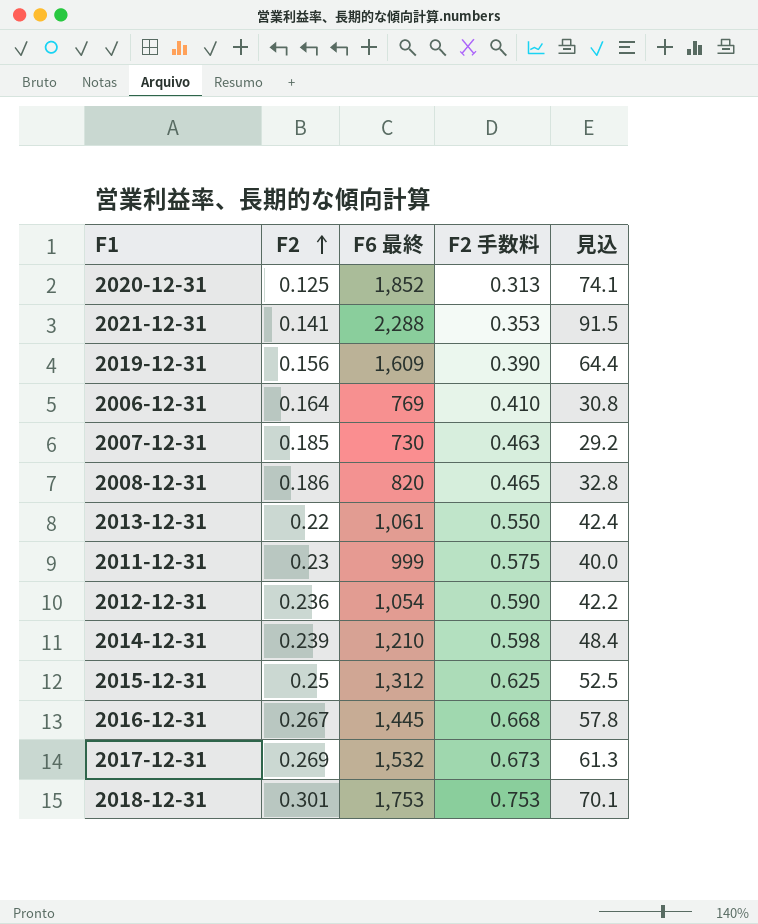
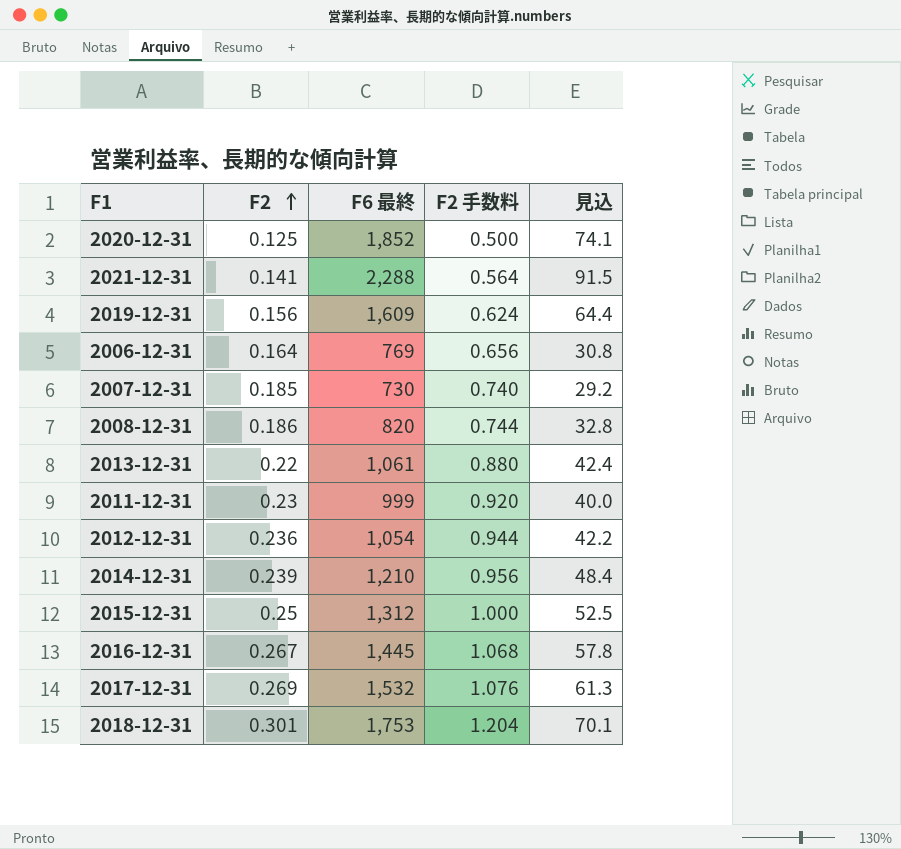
column F2 手数料 | formula: [F2] * 2.5 -> [F2] * 4

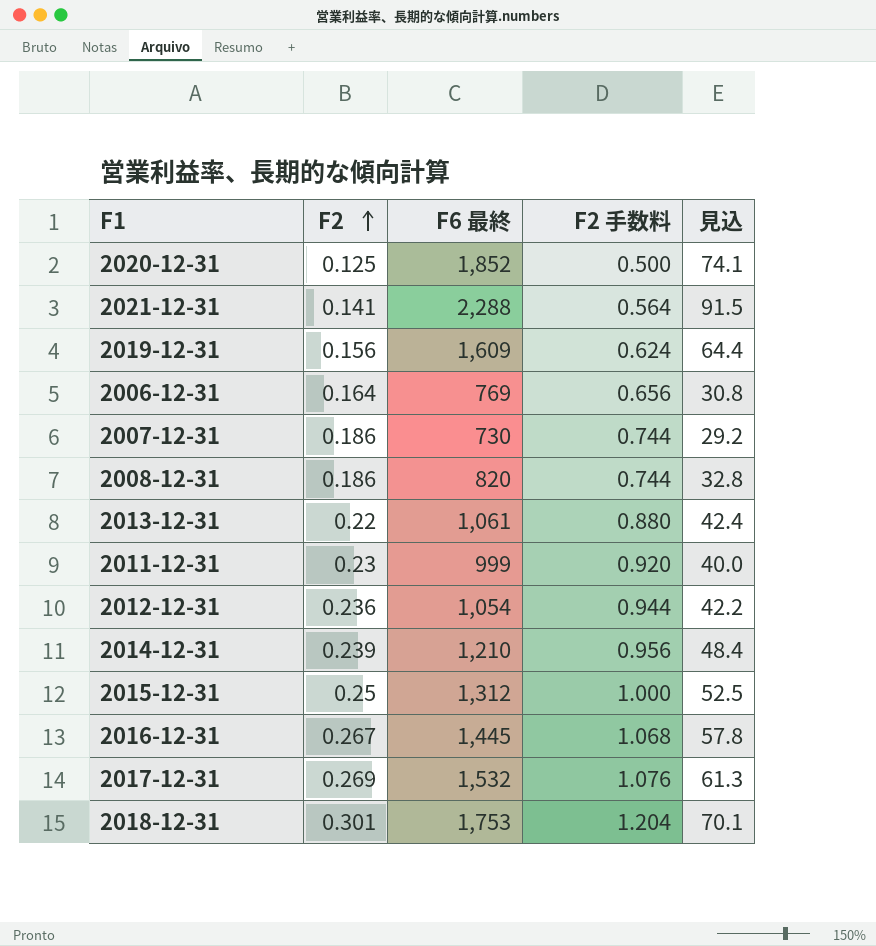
2007-12-31 | F2: 0.185 -> 0.186
2007-12-31 | F2 手数料: 0.740 -> 0.744

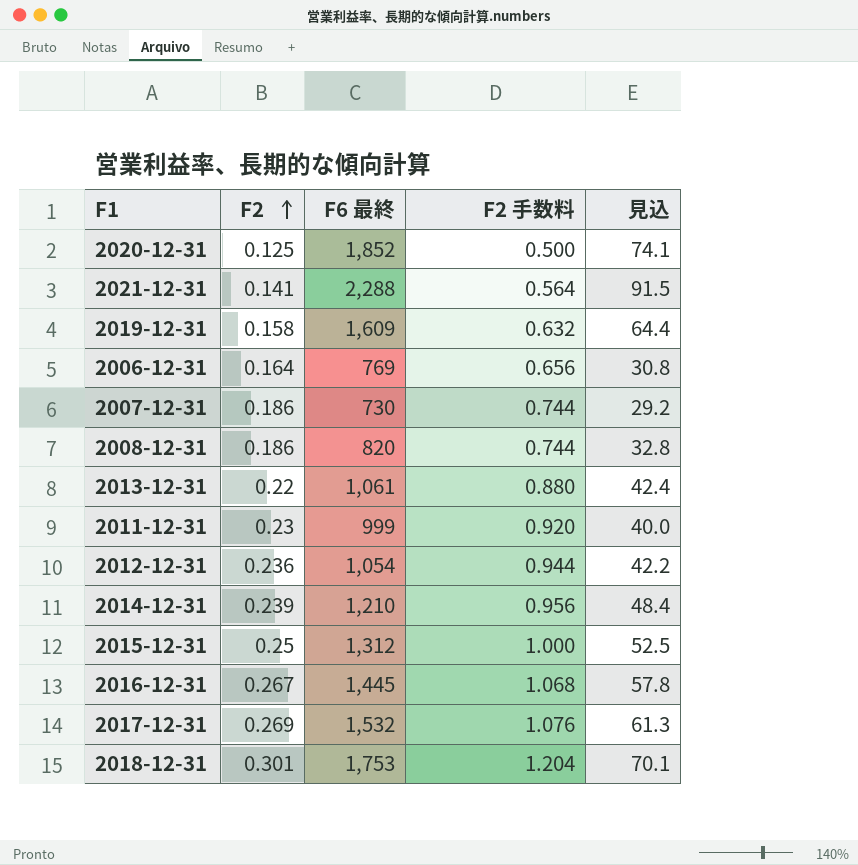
2019-12-31 | F2: 0.156 -> 0.158
2019-12-31 | F2 手数料: 0.624 -> 0.632

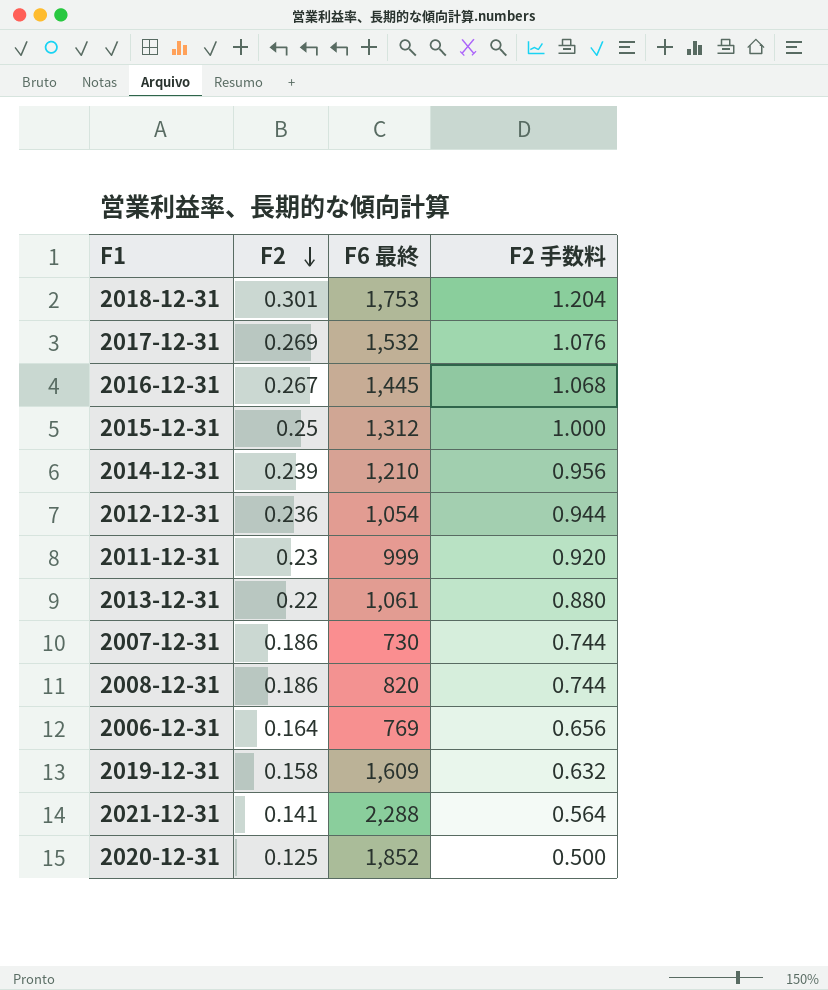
row order: F2 ascending -> F2 descending
column 見込 | formula: [F6 最終] * 0.04 -> none

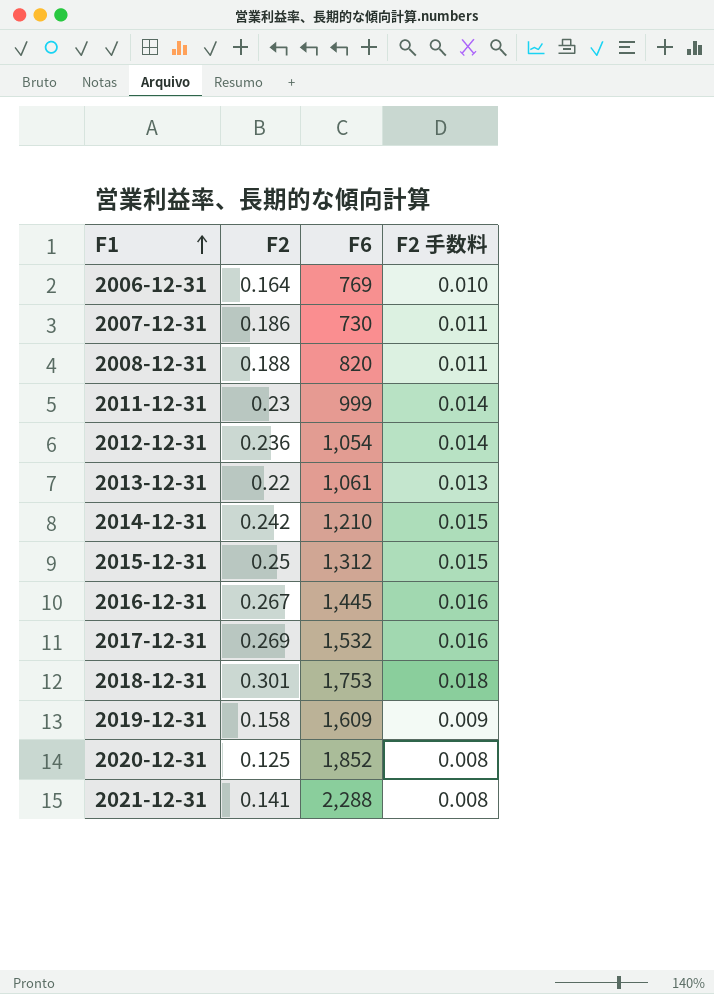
row order: F2 descending -> F1 ascending
column name: F6 最終 -> F6
column F2 手数料 | formula: [F2] * 4 -> [F2] * 0.06
2008-12-31 | F2: 0.186 -> 0.188
2014-12-31 | F2: 0.239 -> 0.242

